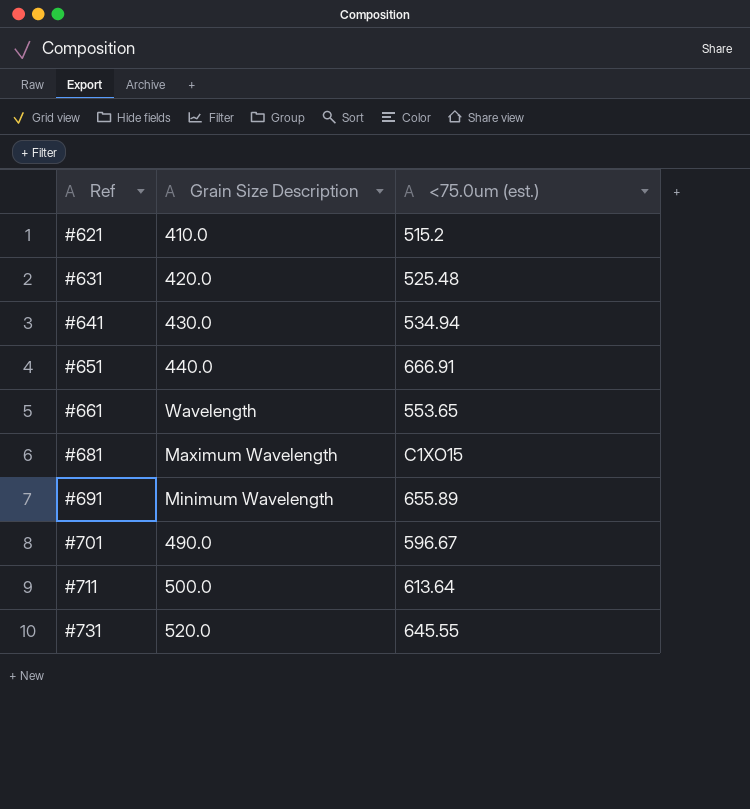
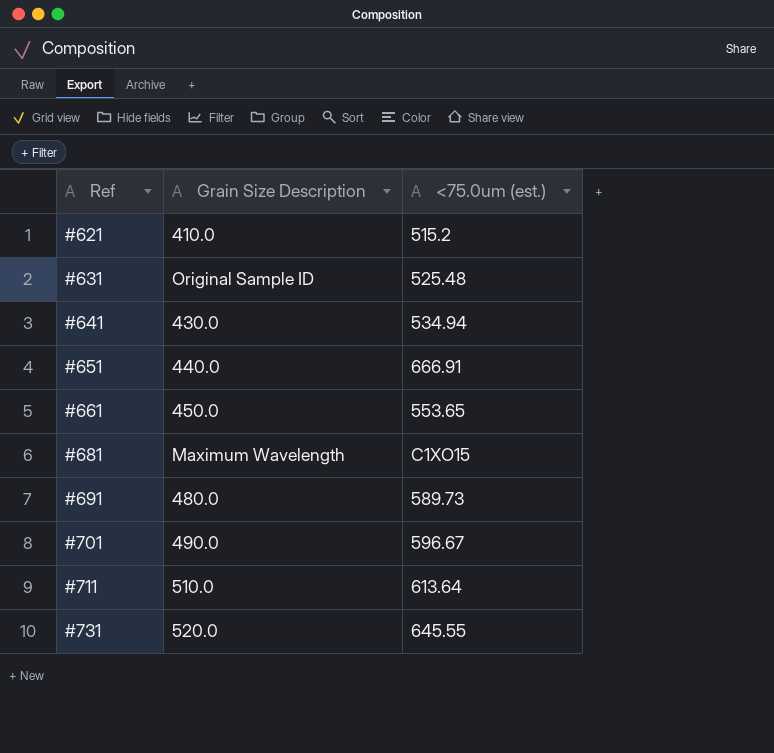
#631 | Grain Size Description: 420.0 -> Original Sample ID
#661 | Grain Size Description: Wavelength -> 450.0
#691 | Grain Size Description: Minimum Wavelength -> 480.0
#691 | <75.0um (est.): 655.89 -> 589.73
#711 | Grain Size Description: 500.0 -> 510.0

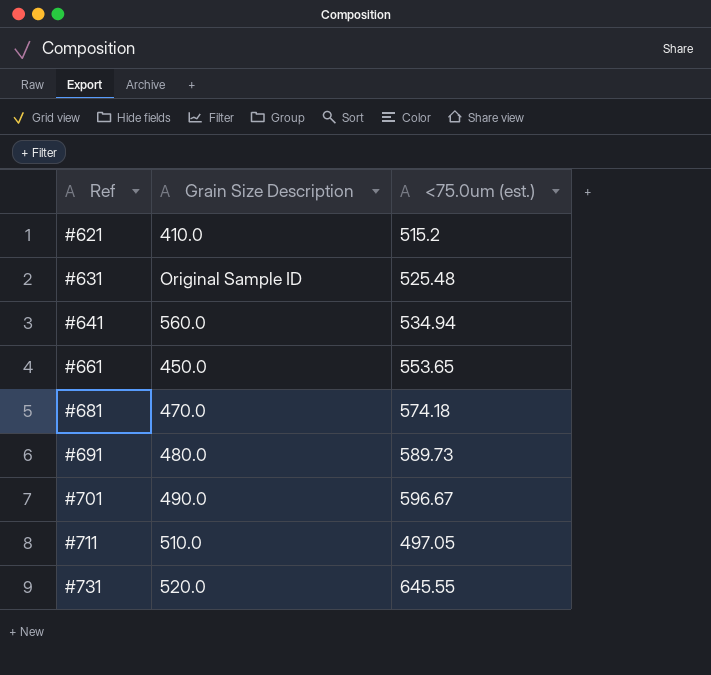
row #651: 440.0 | 666.91 -> none
#641 | Grain Size Description: 430.0 -> 560.0
#681 | Grain Size Description: Maximum Wavelength -> 470.0
#681 | <75.0um (est.): C1XO15 -> 574.18
#711 | <75.0um (est.): 613.64 -> 497.05

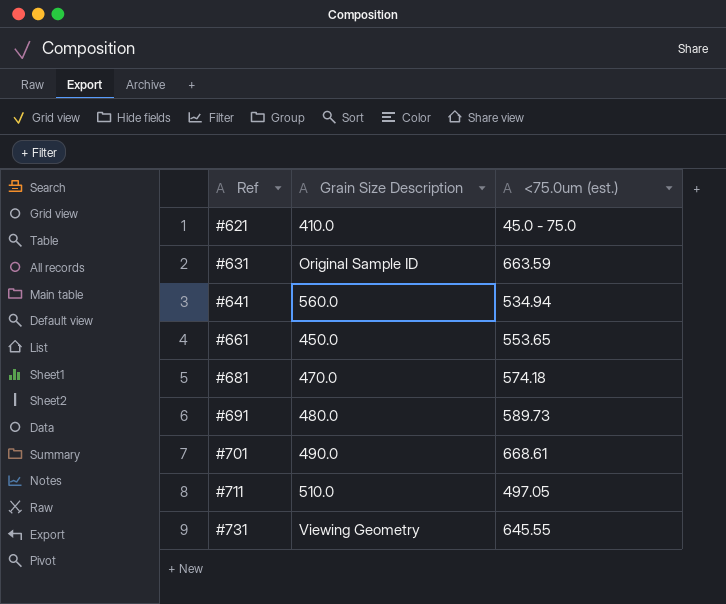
#621 | <75.0um (est.): 515.2 -> 45.0 - 75.0
#631 | <75.0um (est.): 525.48 -> 663.59
#701 | <75.0um (est.): 596.67 -> 668.61
#731 | Grain Size Description: 520.0 -> Viewing Geometry

